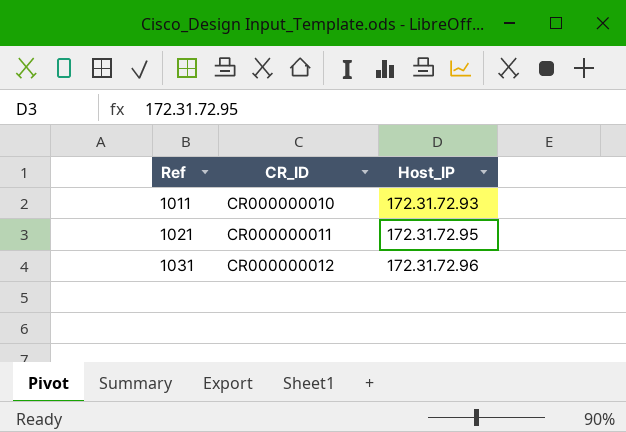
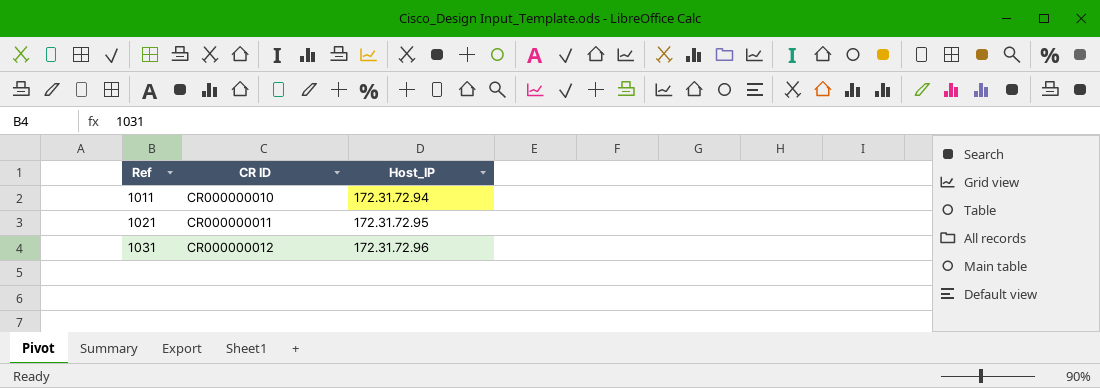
column name: CR_ID -> CR ID
1011 | Host_IP: 172.31.72.93 -> 172.31.72.94

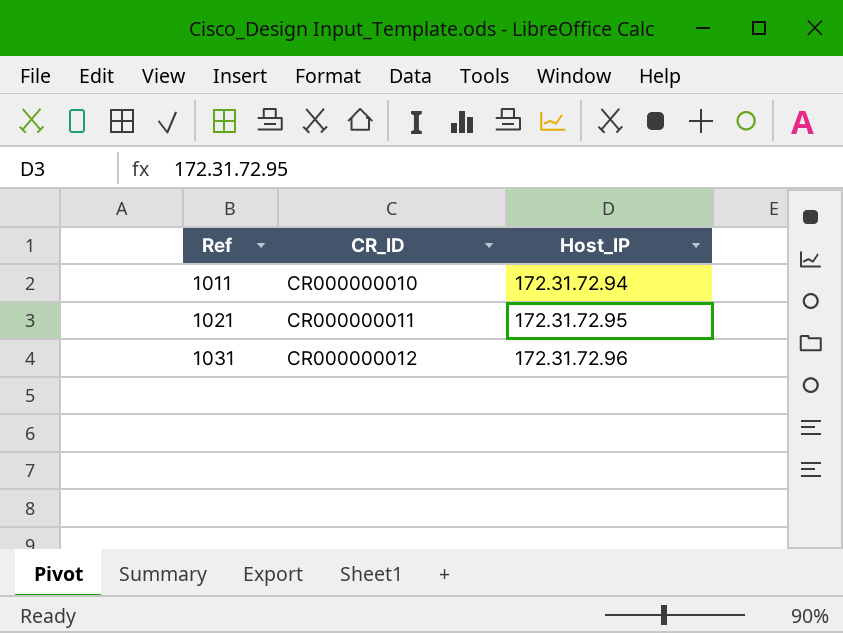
column name: CR ID -> CR_ID

